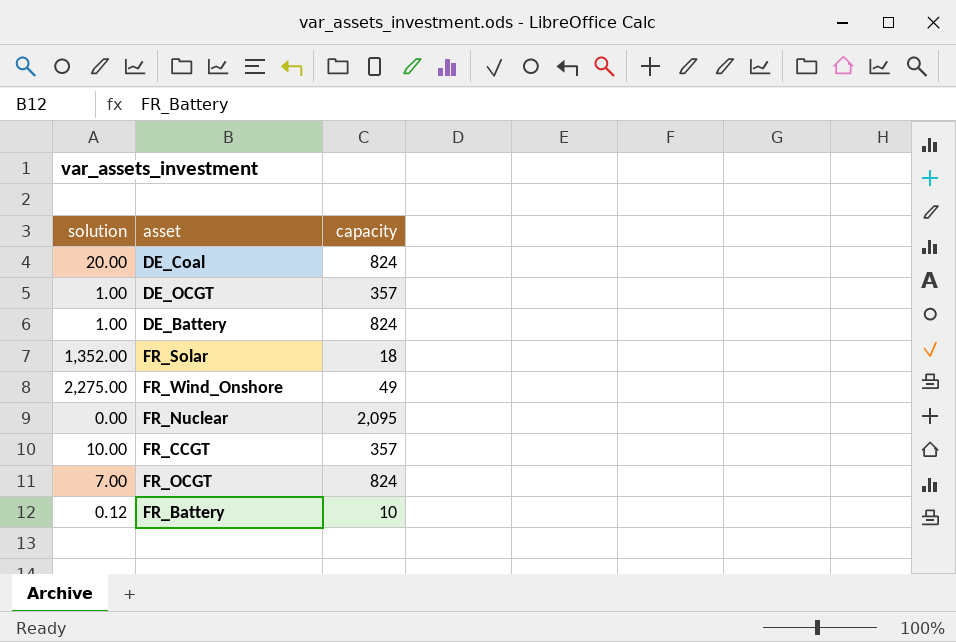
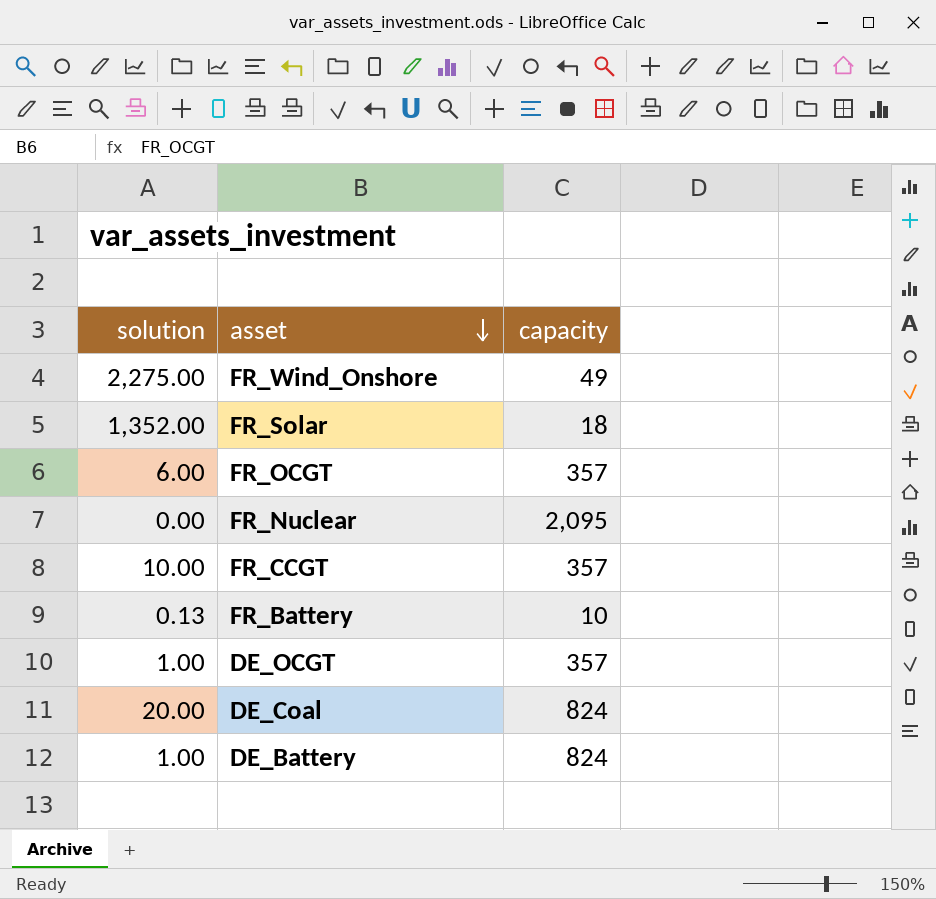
row order: none -> asset descending
FR_OCGT | solution: 7.00 -> 6.00
FR_OCGT | capacity: 824 -> 357
FR_Battery | solution: 0.12 -> 0.13

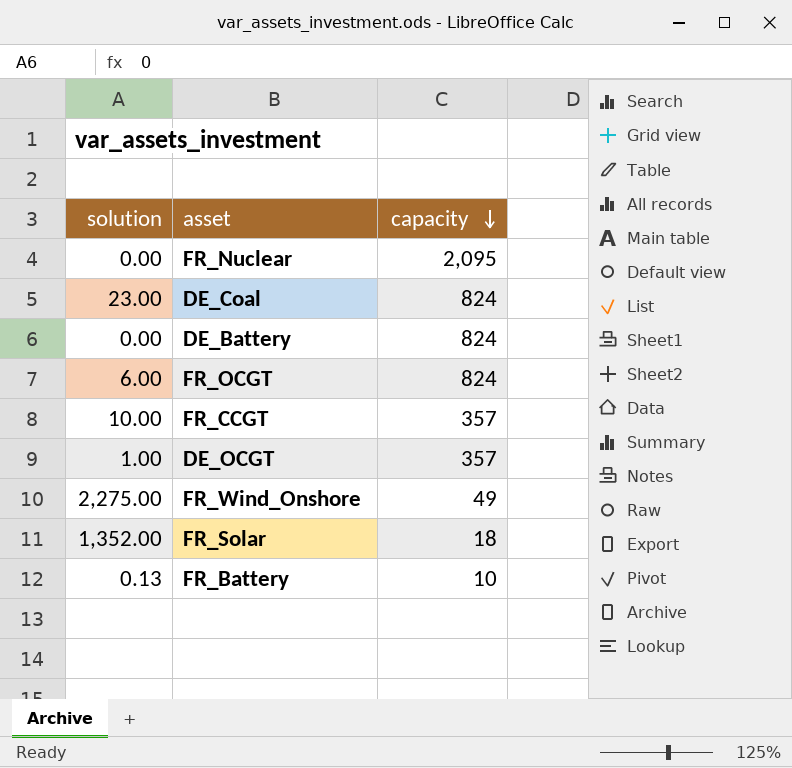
row order: asset descending -> capacity descending
DE_Coal | solution: 20.00 -> 23.00
DE_Battery | solution: 1.00 -> 0.00
FR_OCGT | capacity: 357 -> 824

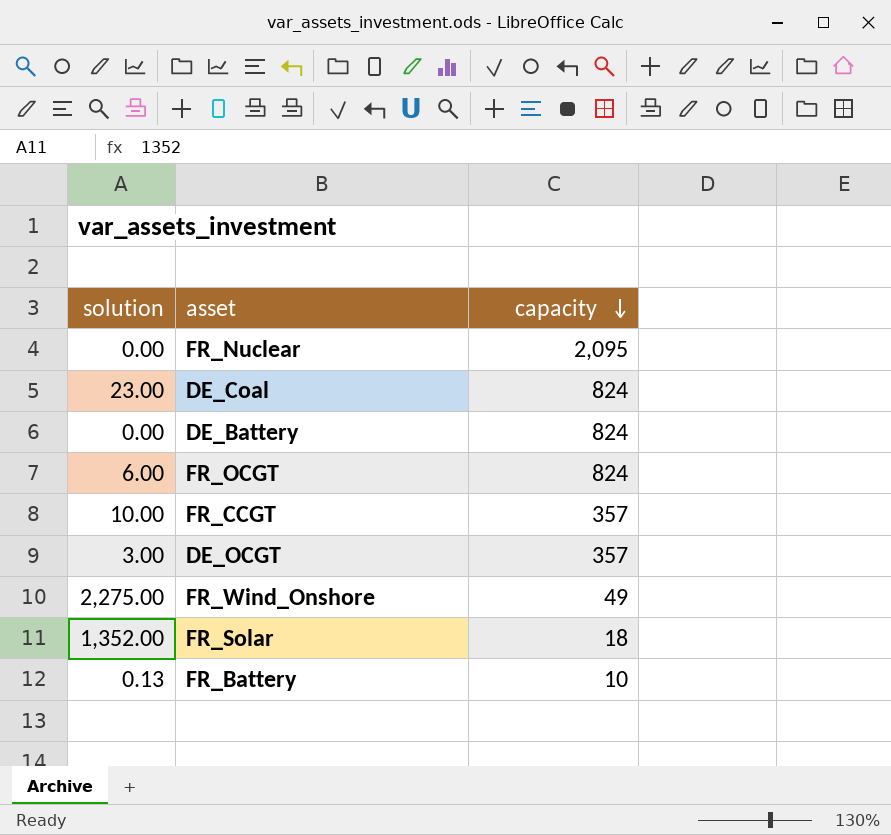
DE_OCGT | solution: 1.00 -> 3.00

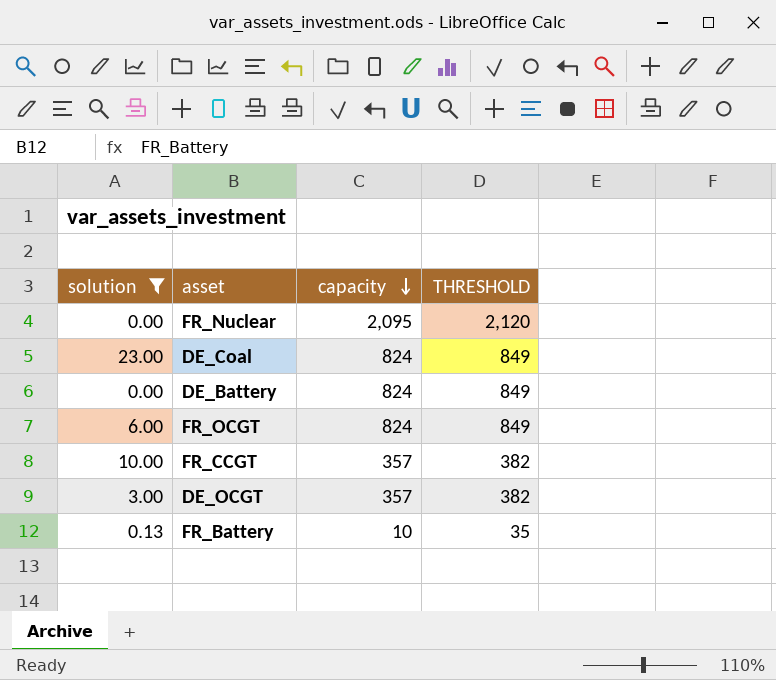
filter: none -> solution <= 23.00
column THRESHOLD | formula: none -> [capacity] + 25

